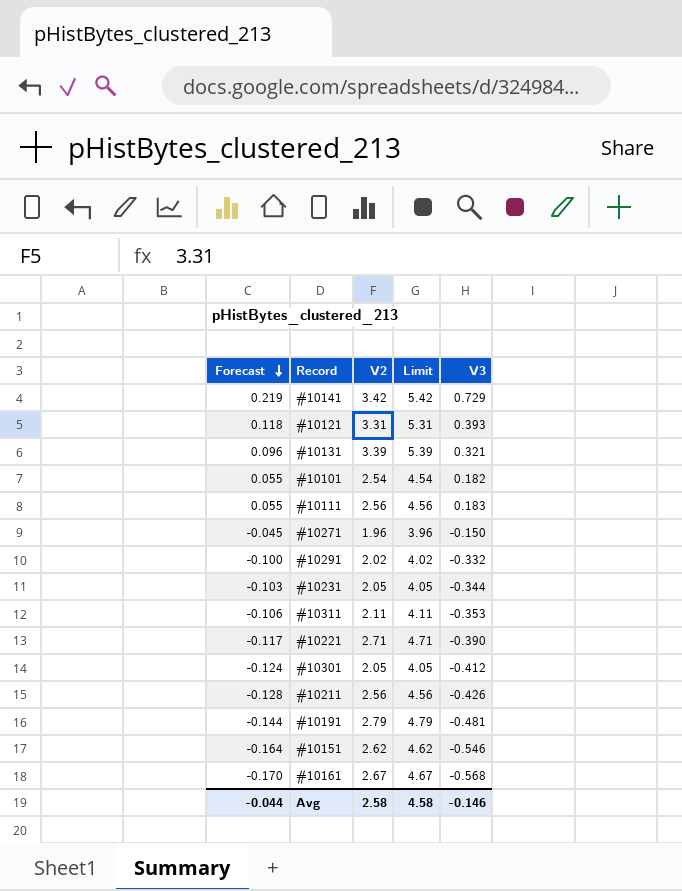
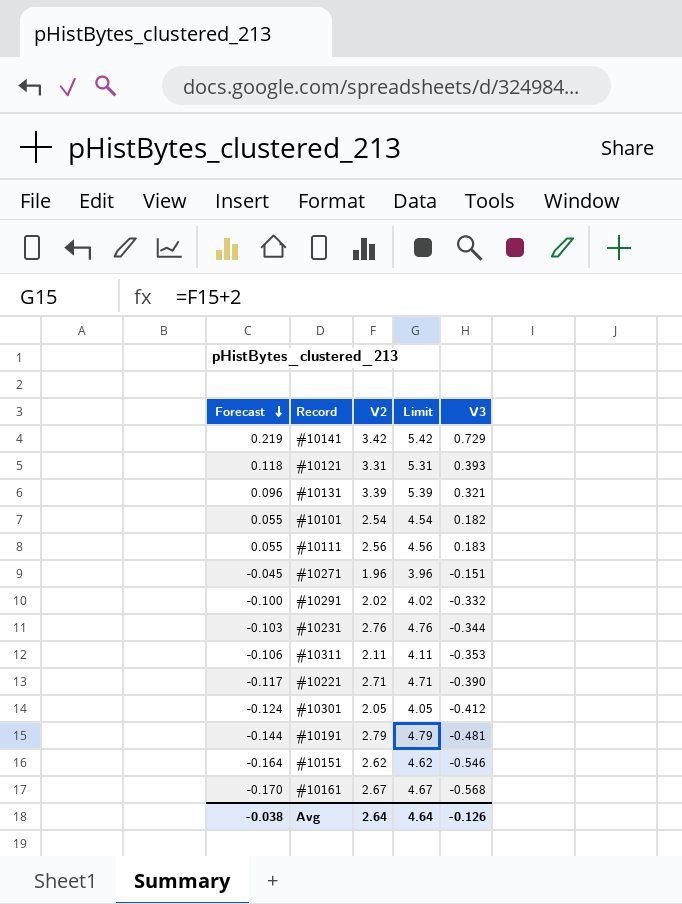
row #10211: -0.128 | 2.56 | 4.56 | -0.426 -> none
#10271 | V3: -0.150 -> -0.151
#10231 | V2: 2.05 -> 2.76
#10231 | Limit: 4.05 -> 4.76
Avg | Forecast: -0.044 -> -0.038
Avg | V2: 2.58 -> 2.64
Avg | Limit: 4.58 -> 4.64
Avg | V3: -0.146 -> -0.126

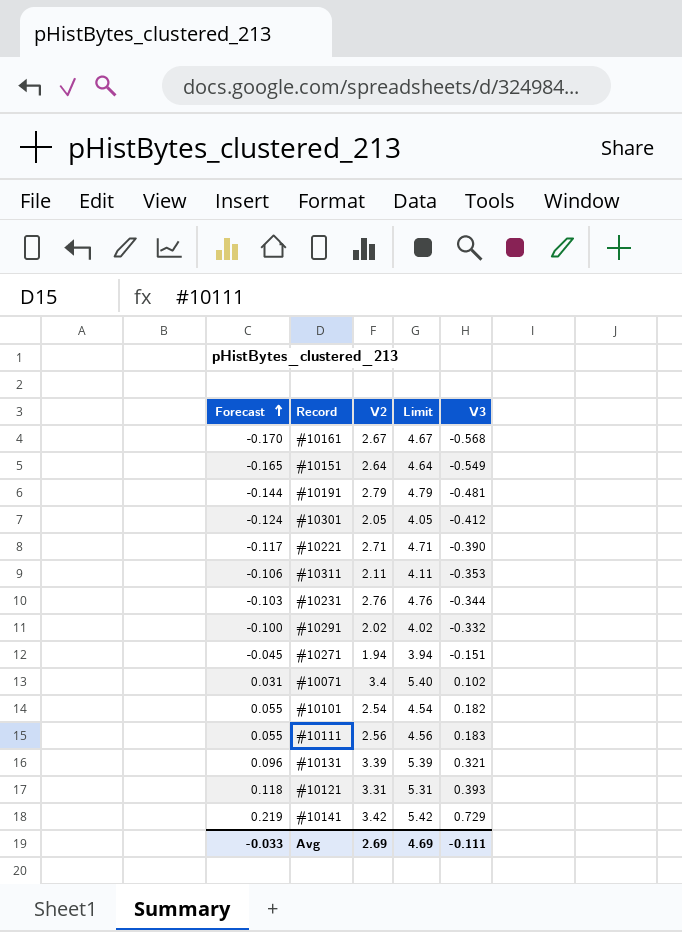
row order: Forecast descending -> Forecast ascending
#10151 | Forecast: -0.164 -> -0.165
#10151 | V2: 2.62 -> 2.64
#10151 | Limit: 4.62 -> 4.64
#10151 | V3: -0.546 -> -0.549
#10271 | V2: 1.96 -> 1.94
#10271 | Limit: 3.96 -> 3.94
row #10071: none -> 0.031 | 3.4 | 5.40 | 0.102
Avg | Forecast: -0.038 -> -0.033
Avg | V2: 2.64 -> 2.69
Avg | Limit: 4.64 -> 4.69
Avg | V3: -0.126 -> -0.111

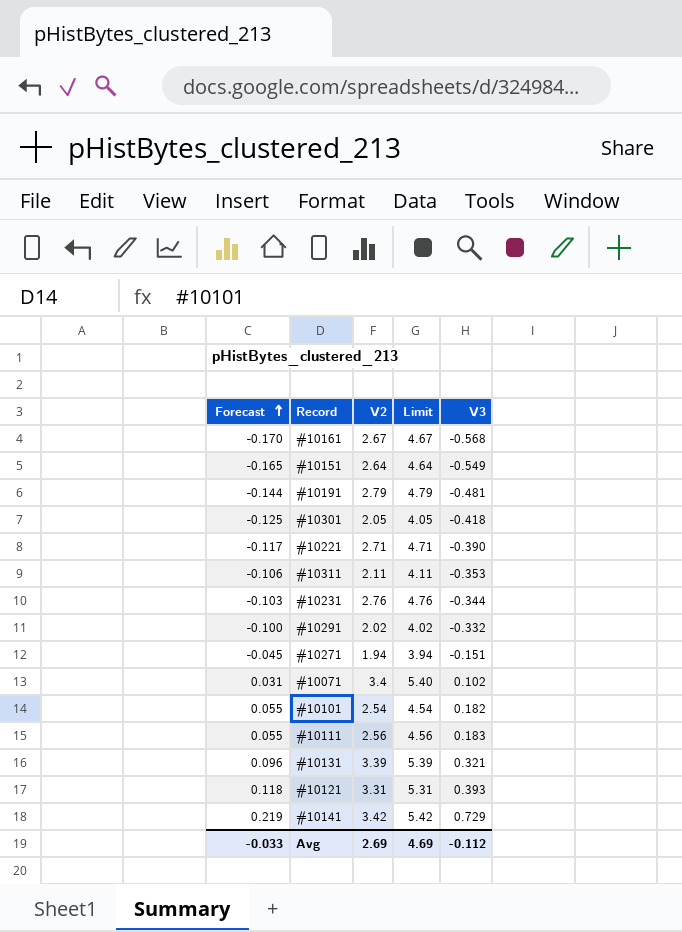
#10301 | Forecast: -0.124 -> -0.125
#10301 | V3: -0.412 -> -0.418
Avg | V3: -0.111 -> -0.112

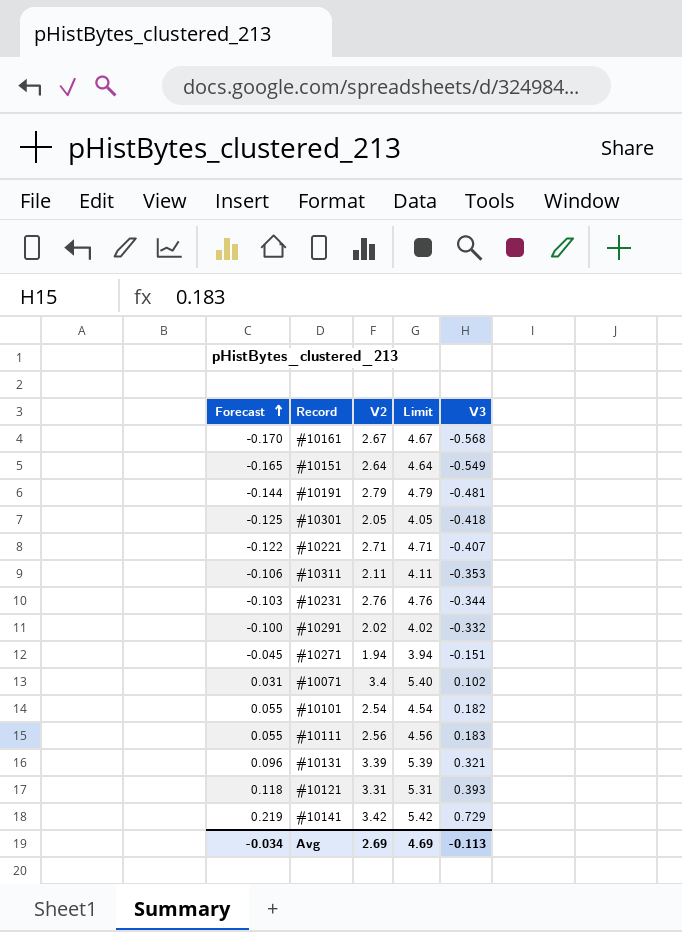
#10221 | Forecast: -0.117 -> -0.122
#10221 | V3: -0.390 -> -0.407
Avg | Forecast: -0.033 -> -0.034
Avg | V3: -0.112 -> -0.113

